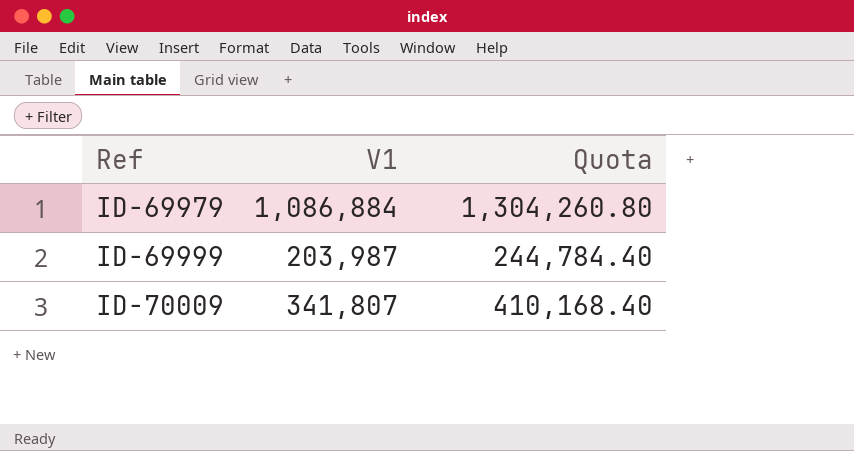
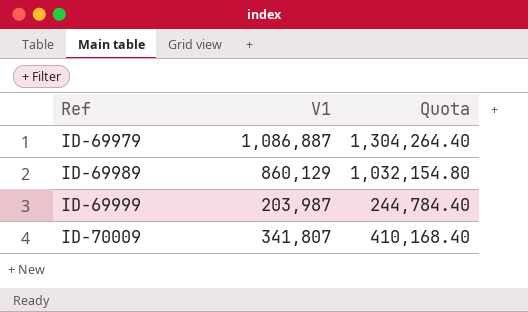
ID-69979 | V1: 1,086,884 -> 1,086,887
ID-69979 | Quota: 1,304,260.80 -> 1,304,264.40
row ID-69989: none -> 860,129 | 1,032,154.80

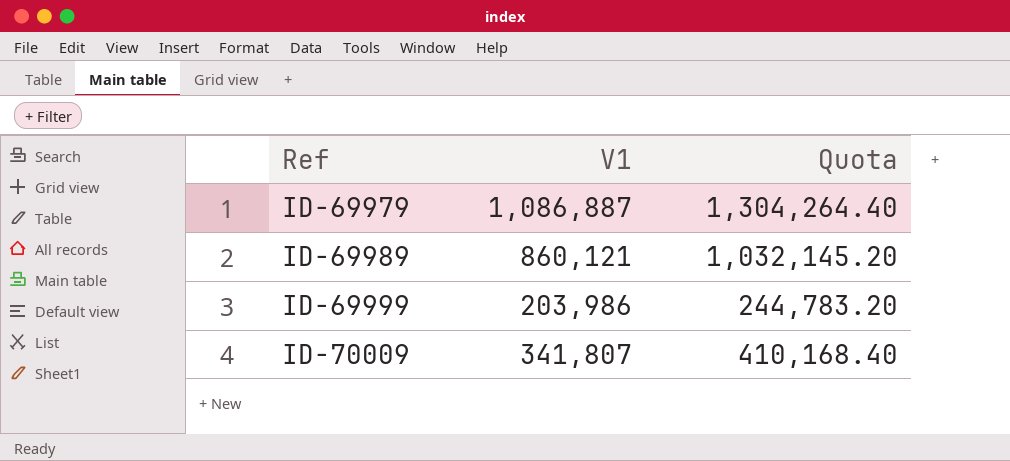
ID-69989 | V1: 860,129 -> 860,121
ID-69989 | Quota: 1,032,154.80 -> 1,032,145.20
ID-69999 | V1: 203,987 -> 203,986
ID-69999 | Quota: 244,784.40 -> 244,783.20

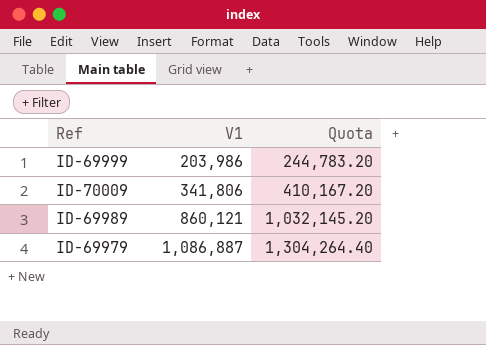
row order: Ref ascending -> V1 ascending
ID-70009 | V1: 341,807 -> 341,806
ID-70009 | Quota: 410,168.40 -> 410,167.20

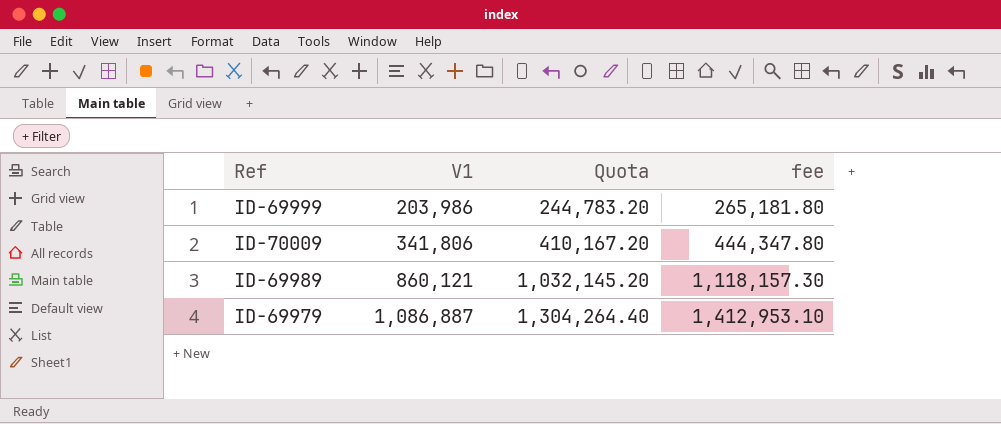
column fee | formula: none -> [V1] * 1.3

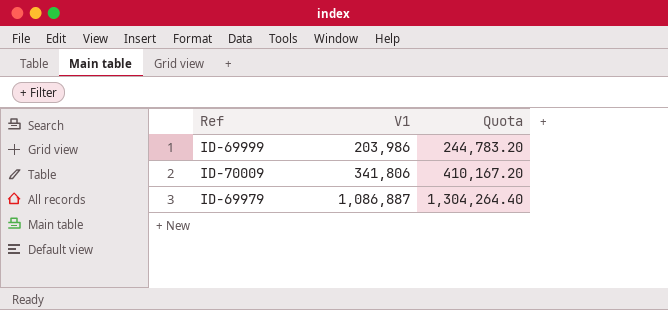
column fee | formula: [V1] * 1.3 -> none
row ID-69989: 860,121 | 1,032,145.20 | 1,118,157.30 -> none

